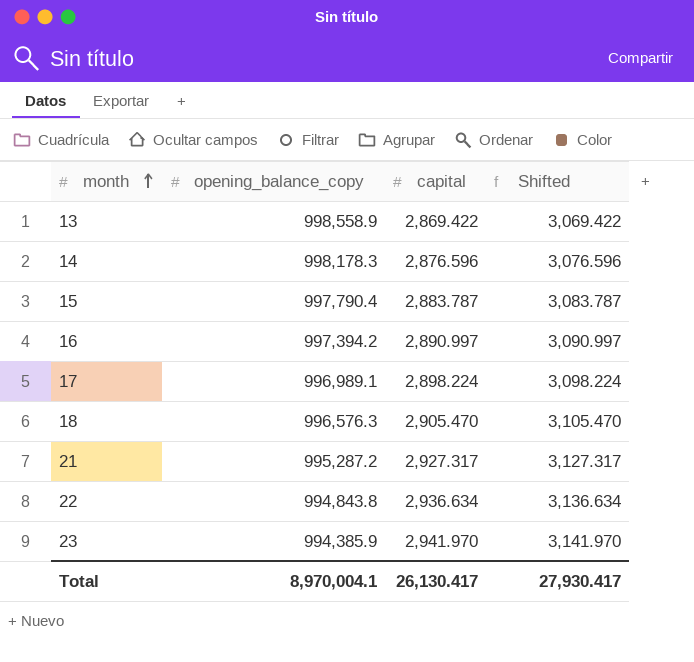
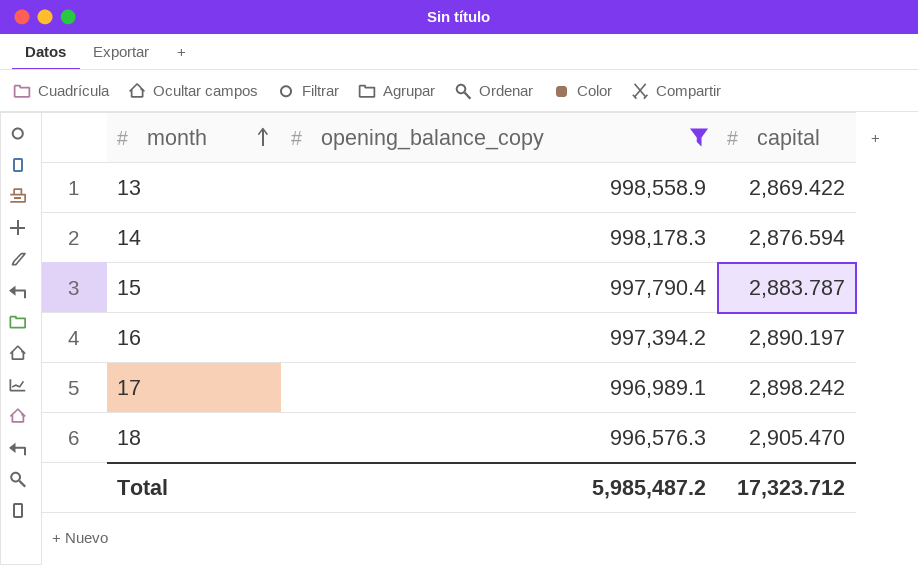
filter: none -> opening_balance_copy >= 996,576.3
column Shifted | formula: [capital] + 200 -> none
14 | capital: 2,876.596 -> 2,876.594
16 | capital: 2,890.997 -> 2,890.197
17 | capital: 2,898.224 -> 2,898.242
Total | opening_balance_copy: 8,970,004.1 -> 5,985,487.2
Total | capital: 26,130.417 -> 17,323.712

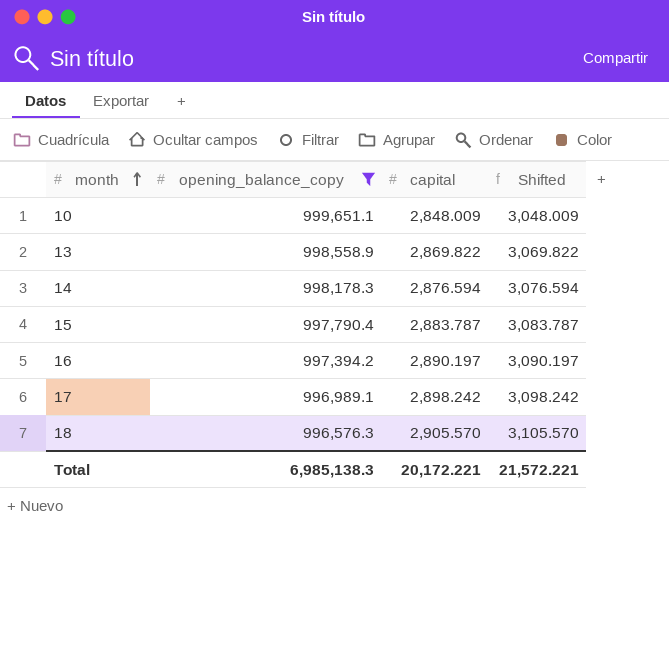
column Shifted | formula: none -> [capital] + 200
row 10: none -> 999,651.1 | 2,848.009 | 3,048.009
13 | capital: 2,869.422 -> 2,869.822
18 | capital: 2,905.470 -> 2,905.570
Total | opening_balance_copy: 5,985,487.2 -> 6,985,138.3
Total | capital: 17,323.712 -> 20,172.221

